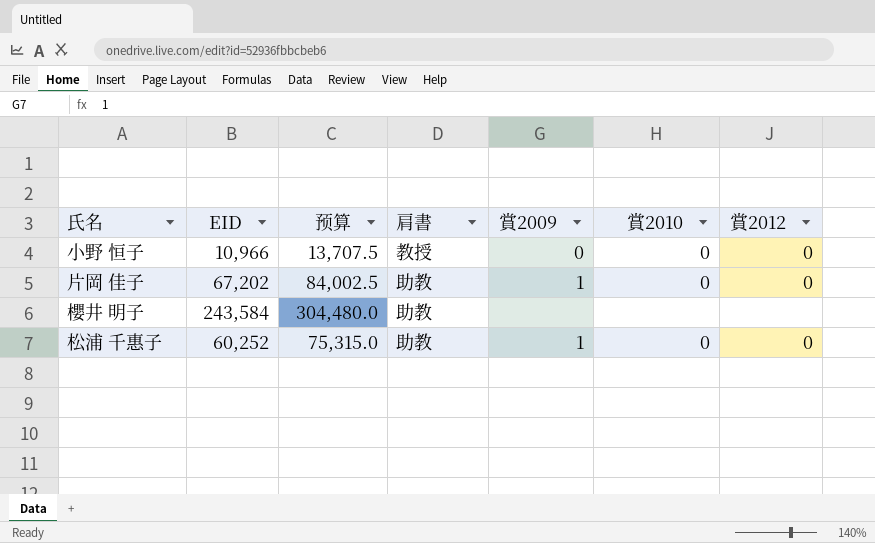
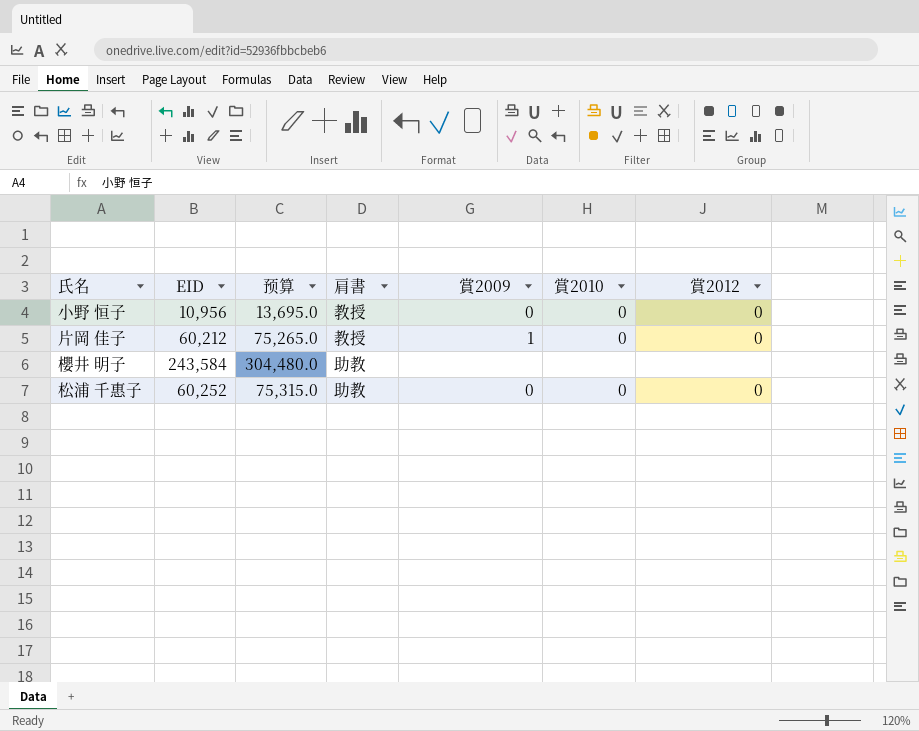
小野 恒子 | EID: 10,966 -> 10,956
小野 恒子 | 预算: 13,707.5 -> 13,695.0
片岡 佳子 | EID: 67,202 -> 60,212
片岡 佳子 | 预算: 84,002.5 -> 75,265.0
片岡 佳子 | 肩書: 助教 -> 教授
松浦 千惠子 | 賞2009: 1 -> 0

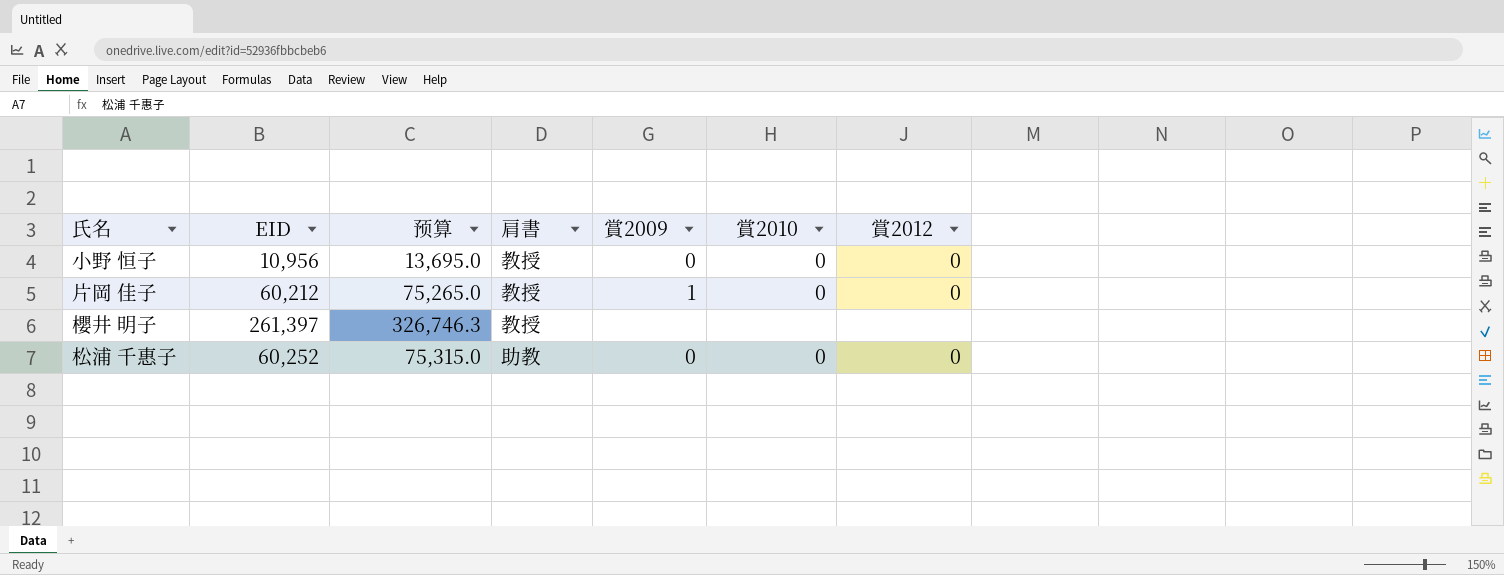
櫻井 明子 | EID: 243,584 -> 261,397
櫻井 明子 | 预算: 304,480.0 -> 326,746.3
櫻井 明子 | 肩書: 助教 -> 教授

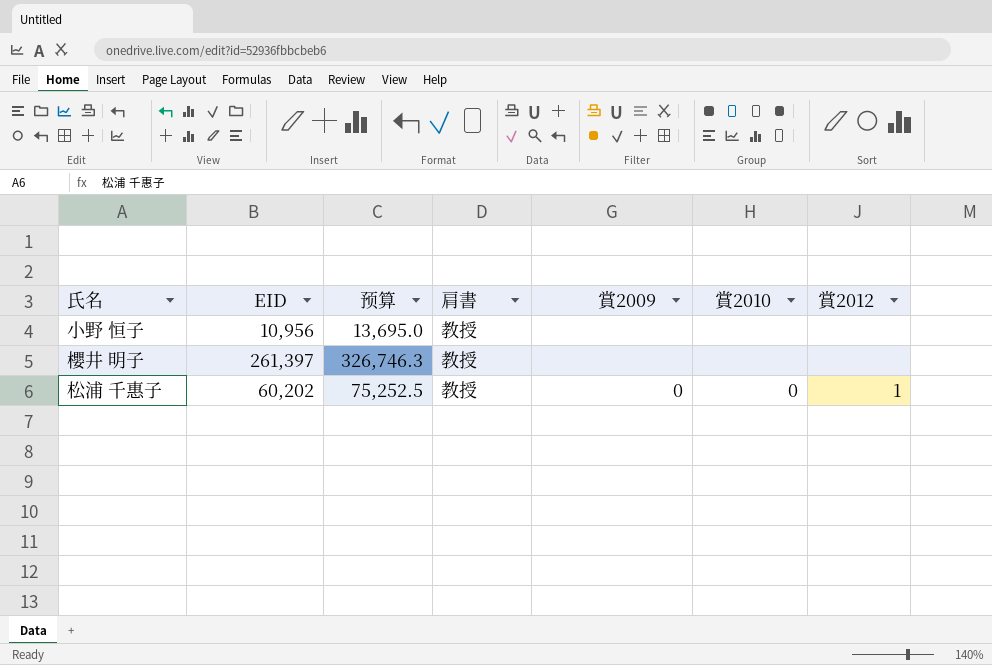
row 片岡 佳子: 60,212 | 75,265.0 | 教授 | 1 | 0 | 0 -> none
小野 恒子 | 賞2009: 0 -> none
小野 恒子 | 賞2010: 0 -> none
小野 恒子 | 賞2012: 0 -> none
松浦 千惠子 | EID: 60,252 -> 60,202
松浦 千惠子 | 预算: 75,315.0 -> 75,252.5
松浦 千惠子 | 肩書: 助教 -> 教授
松浦 千惠子 | 賞2012: 0 -> 1

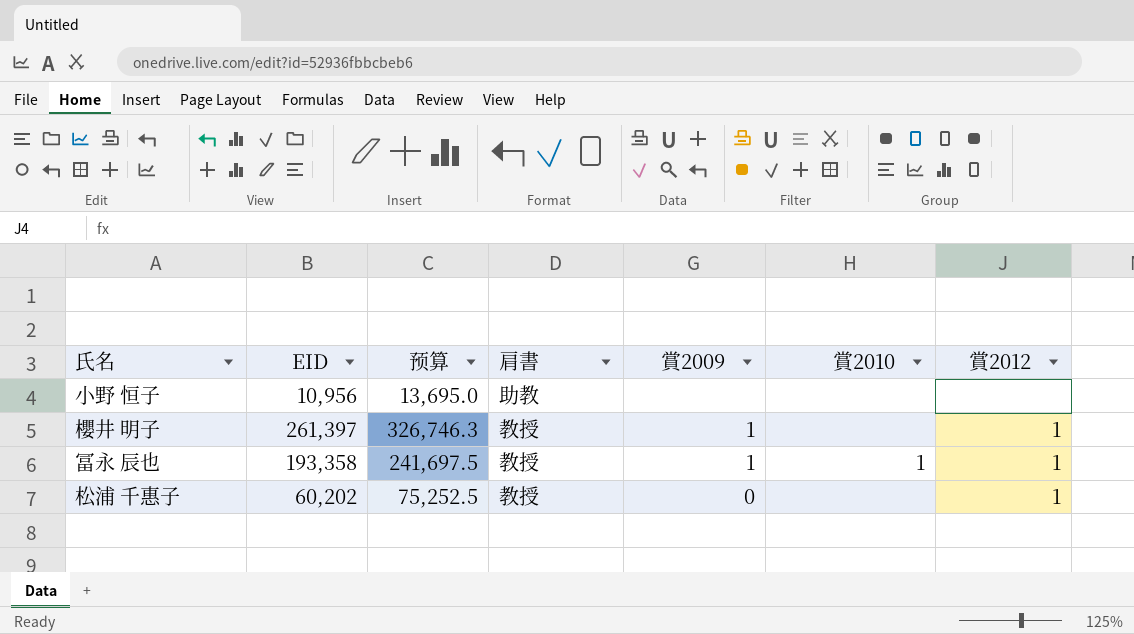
小野 恒子 | 肩書: 教授 -> 助教
櫻井 明子 | 賞2009: none -> 1
櫻井 明子 | 賞2012: none -> 1
row 冨永 辰也: none -> 193,358 | 241,697.5 | 教授 | 1 | 1 | 1
松浦 千惠子 | 賞2010: 0 -> none

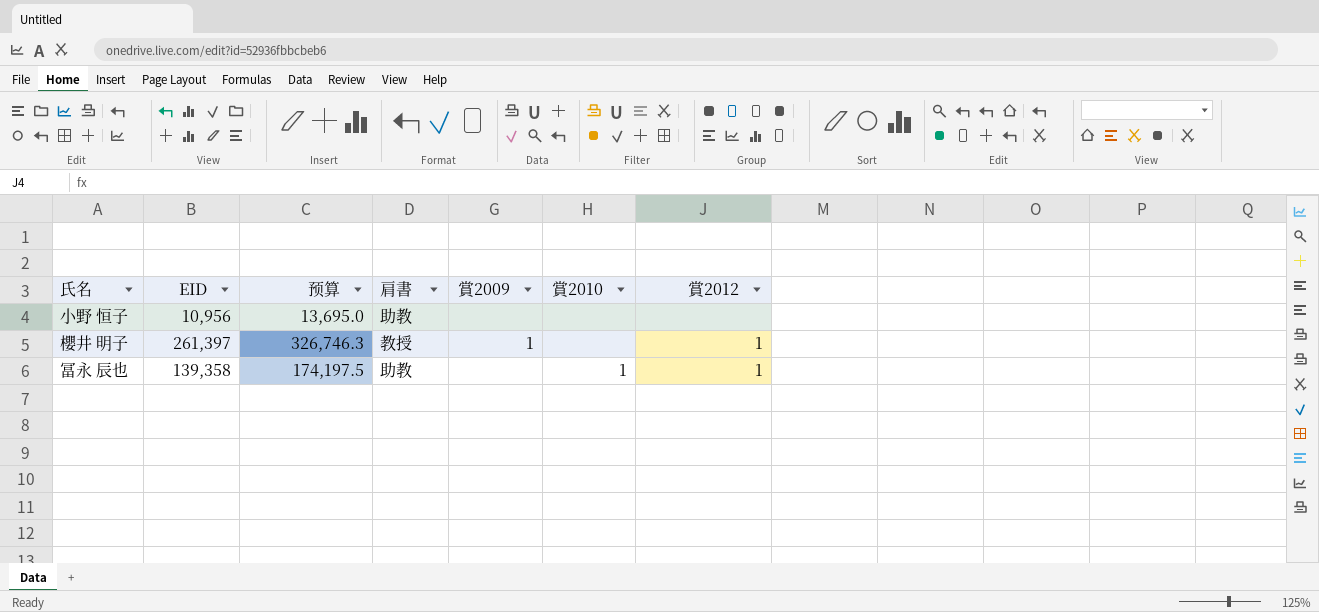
row 松浦 千惠子: 60,202 | 75,252.5 | 教授 | 0 | none | 1 -> none
冨永 辰也 | EID: 193,358 -> 139,358
冨永 辰也 | 预算: 241,697.5 -> 174,197.5
冨永 辰也 | 肩書: 教授 -> 助教
冨永 辰也 | 賞2009: 1 -> none

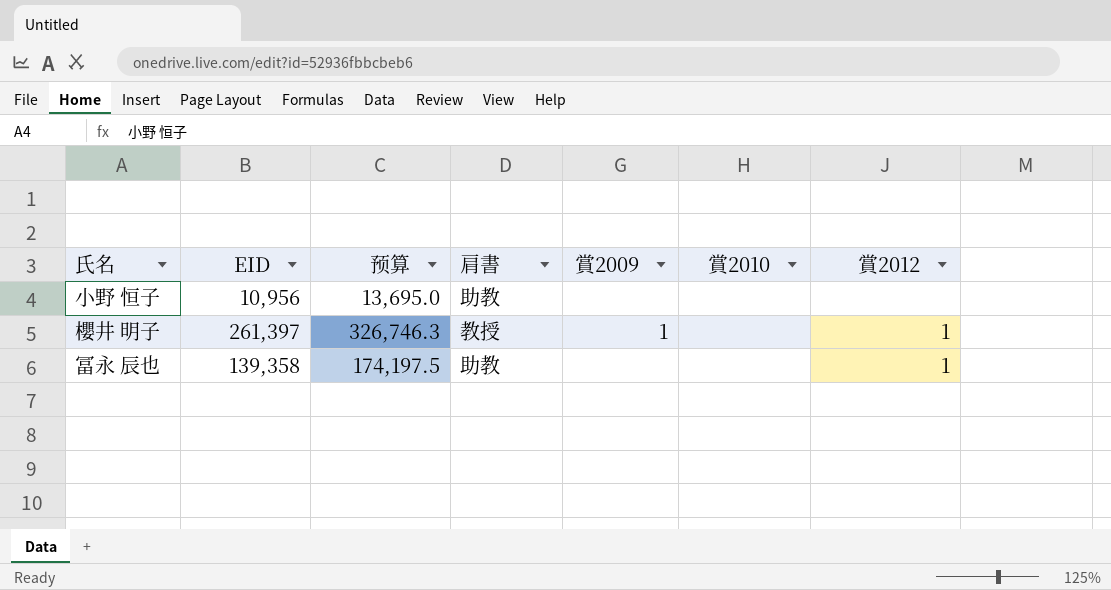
冨永 辰也 | 賞2010: 1 -> none

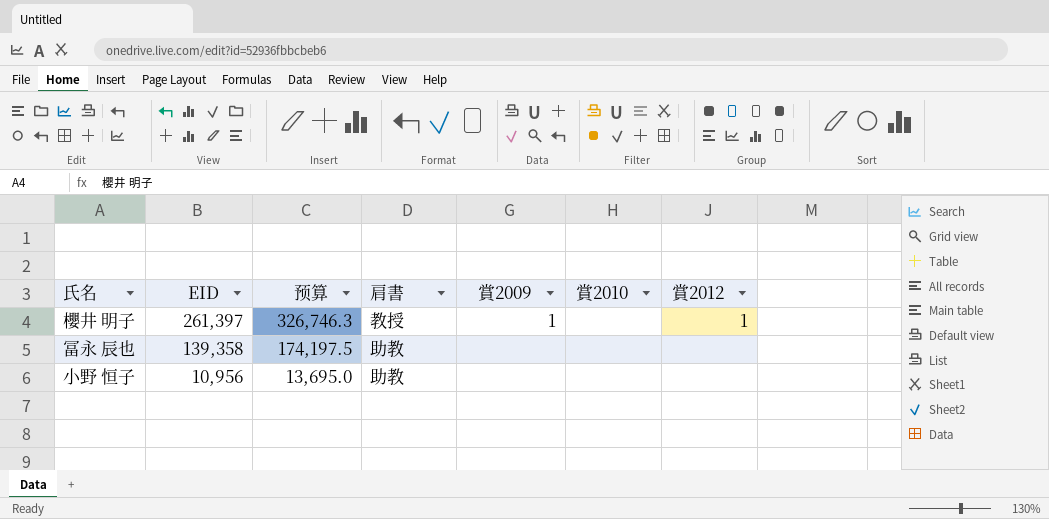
row order: none -> EID descending
冨永 辰也 | 賞2012: 1 -> none

